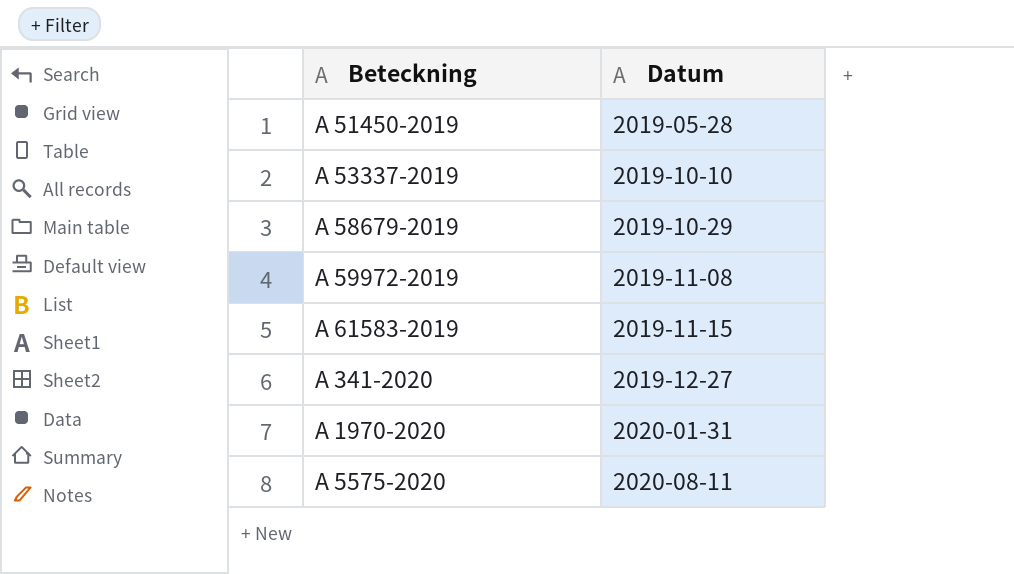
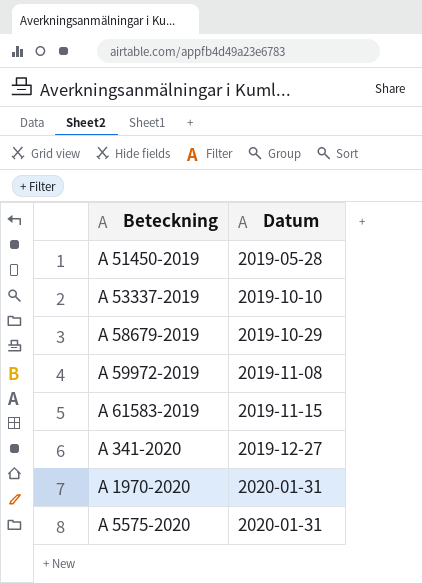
A 5575-2020 | Datum: 2020-08-11 -> 2020-01-31

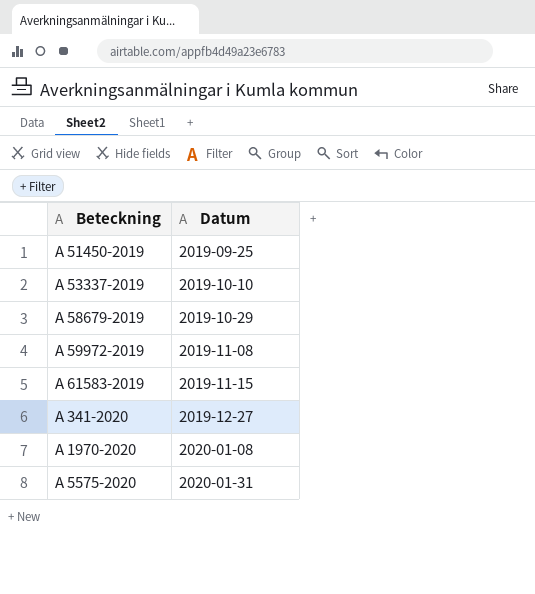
A 51450-2019 | Datum: 2019-05-28 -> 2019-09-25
A 1970-2020 | Datum: 2020-01-31 -> 2020-01-08

